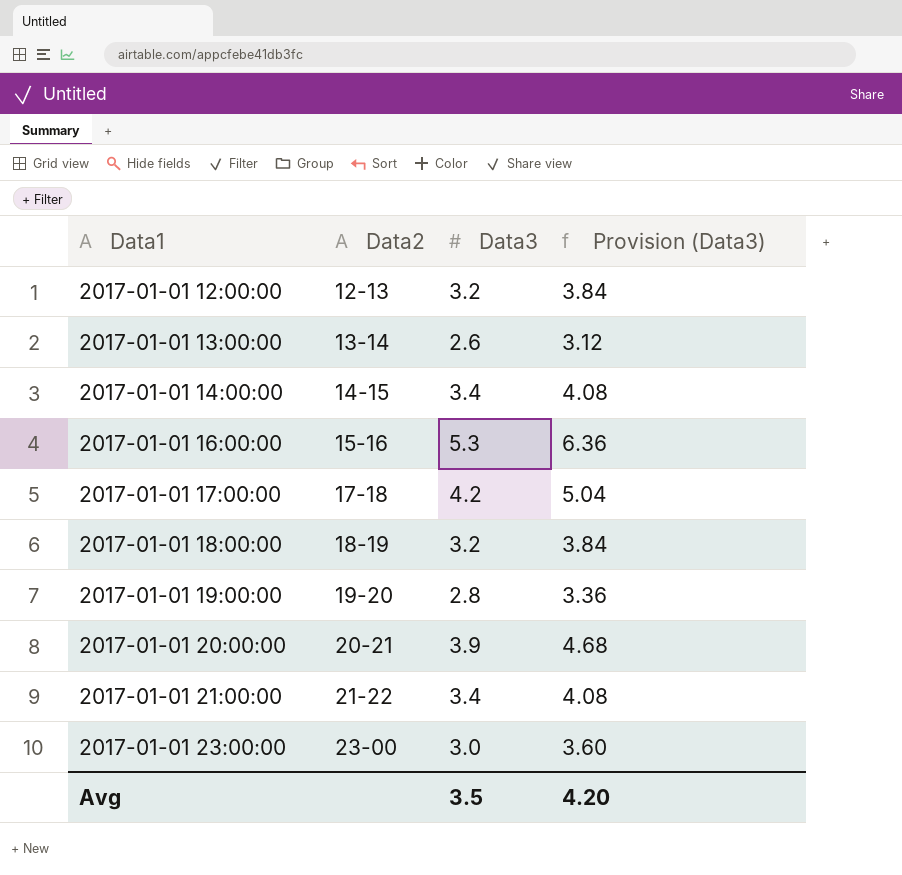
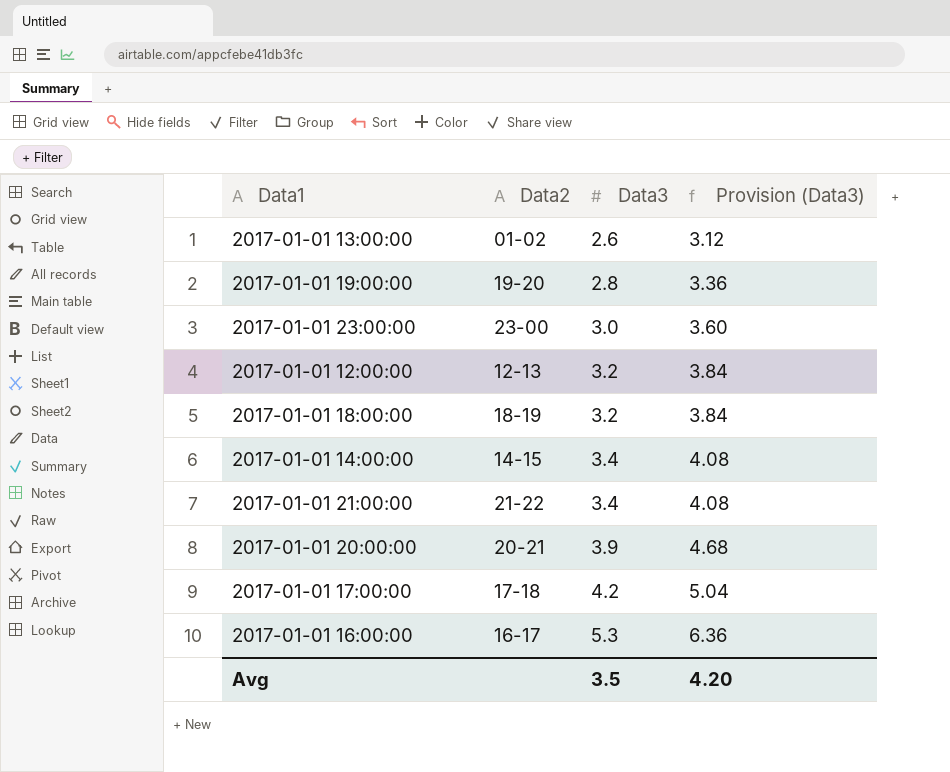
row order: Data1 ascending -> Data3 ascending
2017-01-01 13:00:00 | Data2: 13-14 -> 01-02
2017-01-01 16:00:00 | Data2: 15-16 -> 16-17

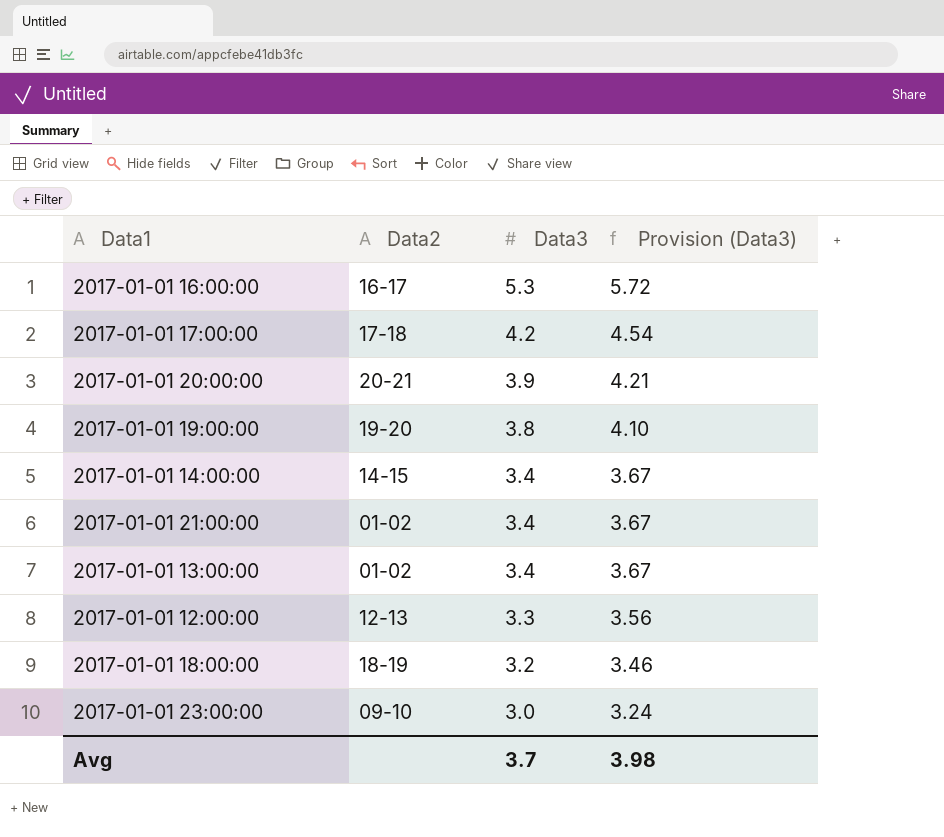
row order: Data3 ascending -> Data3 descending
column Provision (Data3) | formula: [Data3] * 1.2 -> [Data3] * 1.08
2017-01-01 19:00:00 | Data3: 2.8 -> 3.8
2017-01-01 21:00:00 | Data2: 21-22 -> 01-02
2017-01-01 13:00:00 | Data3: 2.6 -> 3.4
2017-01-01 12:00:00 | Data3: 3.2 -> 3.3
2017-01-01 23:00:00 | Data2: 23-00 -> 09-10
Avg | Data3: 3.5 -> 3.7
Avg | Provision (Data3): 4.20 -> 3.98

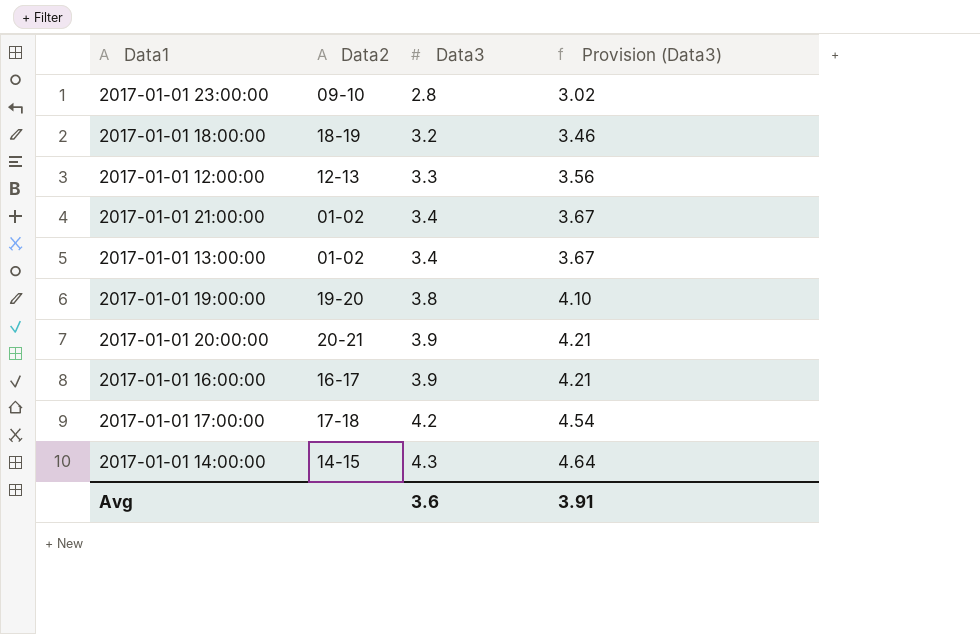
row order: Data3 descending -> Data3 ascending
2017-01-01 23:00:00 | Data3: 3.0 -> 2.8
2017-01-01 23:00:00 | Provision (Data3): 3.24 -> 3.02
2017-01-01 16:00:00 | Data3: 5.3 -> 3.9
2017-01-01 16:00:00 | Provision (Data3): 5.72 -> 4.21
2017-01-01 14:00:00 | Data3: 3.4 -> 4.3
2017-01-01 14:00:00 | Provision (Data3): 3.67 -> 4.64
Avg | Data3: 3.7 -> 3.6
Avg | Provision (Data3): 3.98 -> 3.91

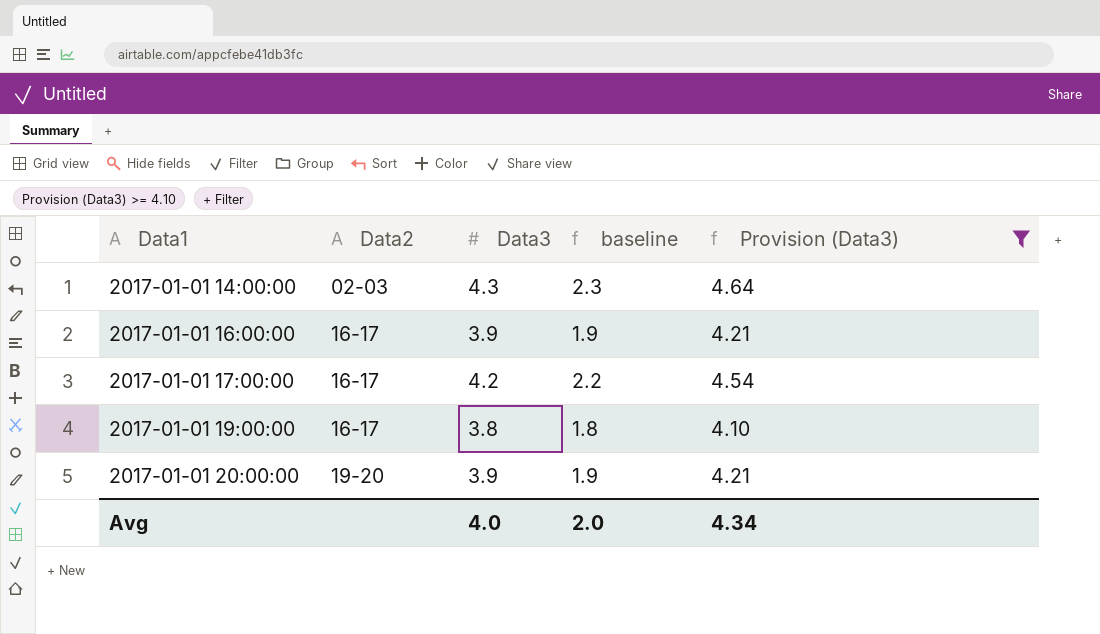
filter: none -> Provision (Data3) >= 4.10
row order: Data3 ascending -> Data1 ascending
column baseline | formula: none -> [Data3] - 2
2017-01-01 14:00:00 | Data2: 14-15 -> 02-03
2017-01-01 17:00:00 | Data2: 17-18 -> 16-17
2017-01-01 19:00:00 | Data2: 19-20 -> 16-17
2017-01-01 20:00:00 | Data2: 20-21 -> 19-20
Avg | Data3: 3.6 -> 4.0
Avg | Provision (Data3): 3.91 -> 4.34

